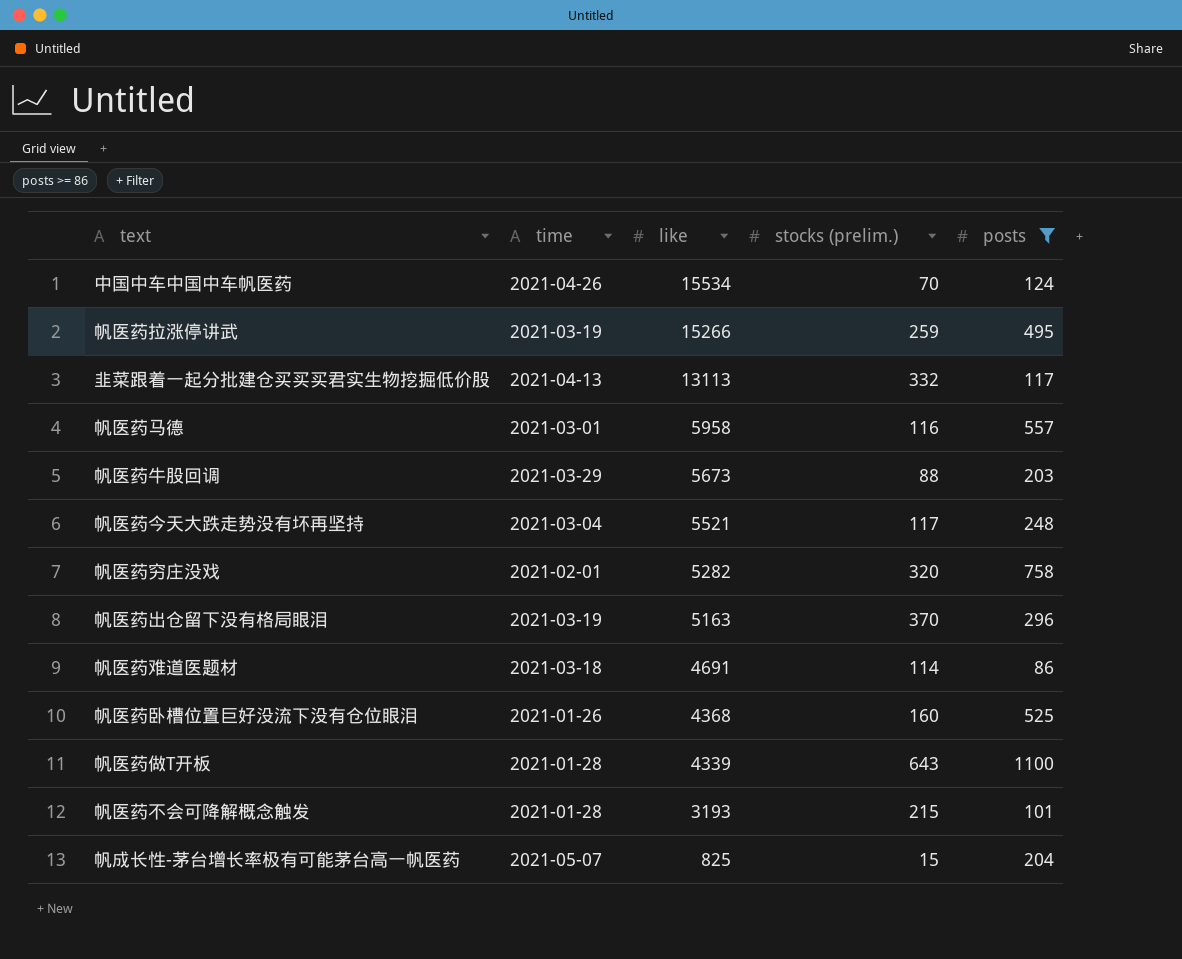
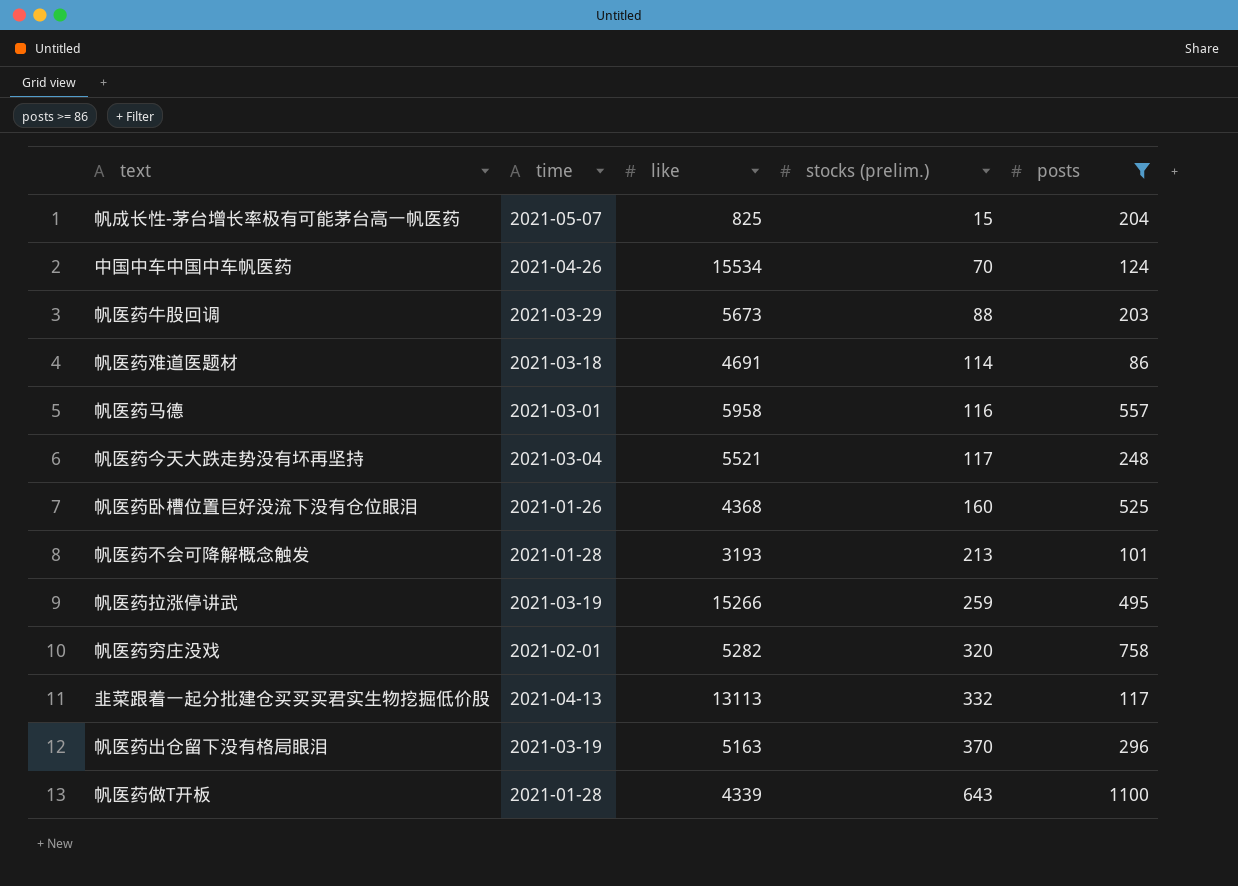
row order: like descending -> stocks (prelim.) ascending
帆医药不会可降解概念触发 | stocks (prelim.): 215 -> 213

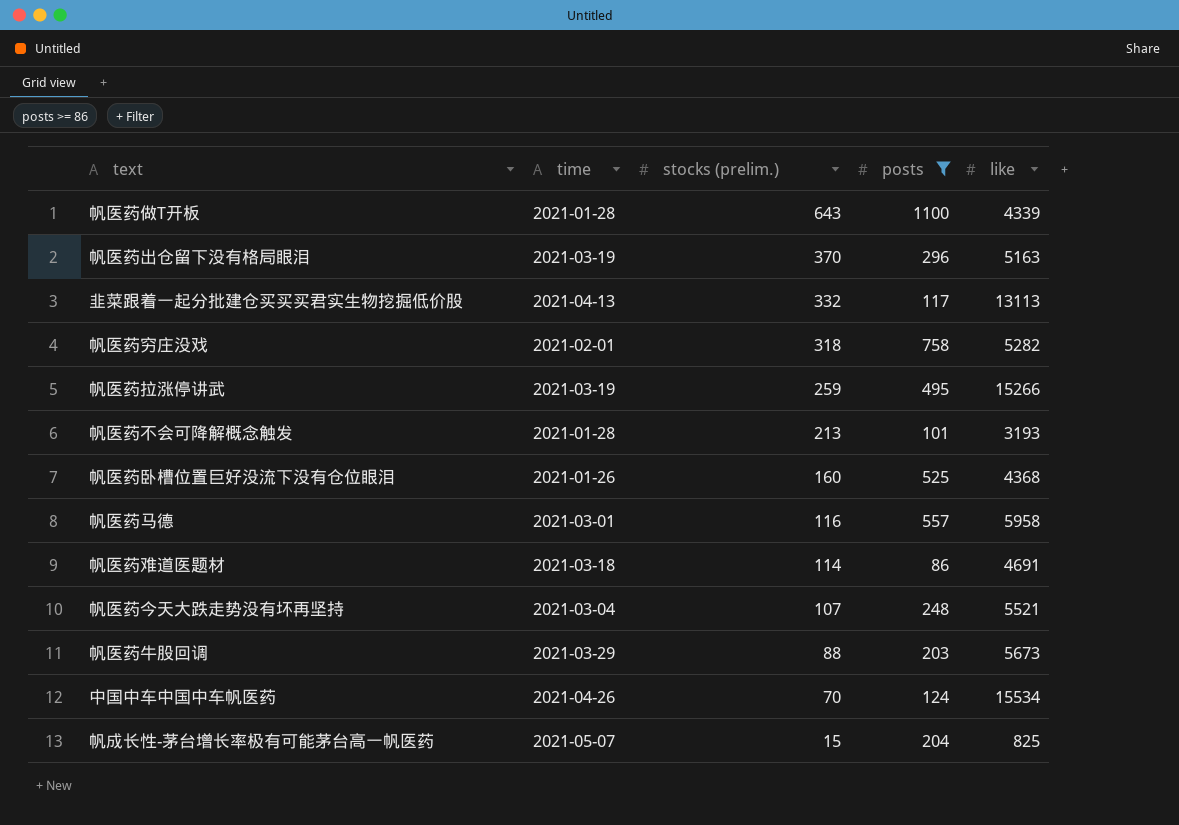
row order: stocks (prelim.) ascending -> stocks (prelim.) descending
column like | position: 3 -> 5
帆医药穷庄没戏 | stocks (prelim.): 320 -> 318
帆医药今天大跌走势没有坏再坚持 | stocks (prelim.): 117 -> 107

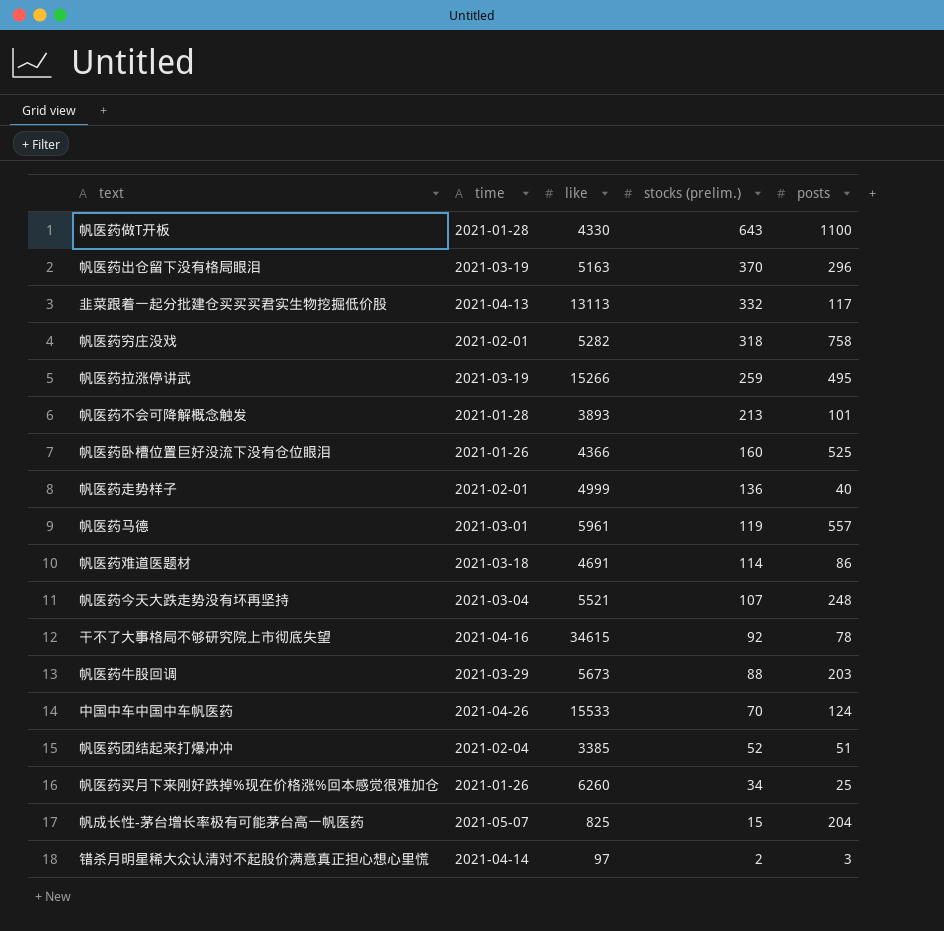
filter: posts >= 86 -> none
column like | position: 5 -> 3
帆医药做T开板 | like: 4339 -> 4330
帆医药不会可降解概念触发 | like: 3193 -> 3893
帆医药卧槽位置巨好没流下没有仓位眼泪 | like: 4368 -> 4366
帆医药马德 | like: 5958 -> 5961
帆医药马德 | stocks (prelim.): 116 -> 119
中国中车中国中车帆医药 | like: 15534 -> 15533

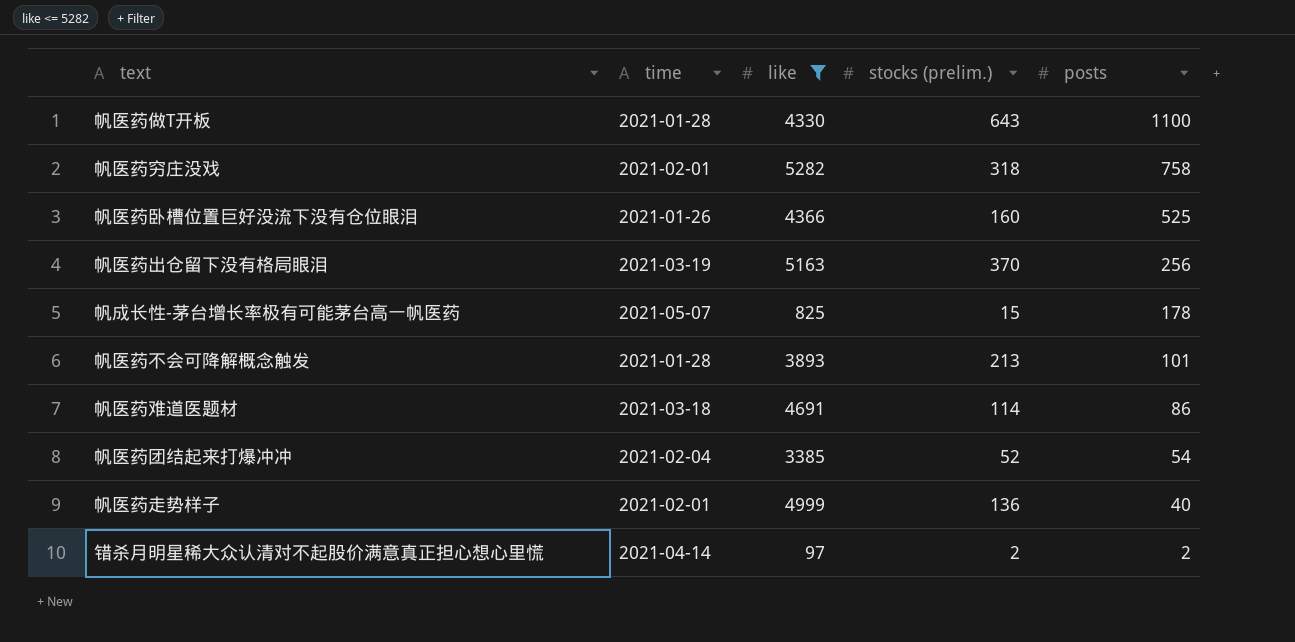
filter: none -> like <= 5282
row order: stocks (prelim.) descending -> posts descending
帆医药出仓留下没有格局眼泪 | posts: 296 -> 256
帆成长性-茅台增长率极有可能茅台高一帆医药 | posts: 204 -> 178
帆医药团结起来打爆冲冲 | posts: 51 -> 54
错杀月明星稀大众认清对不起股价满意真正担心想心里慌 | posts: 3 -> 2

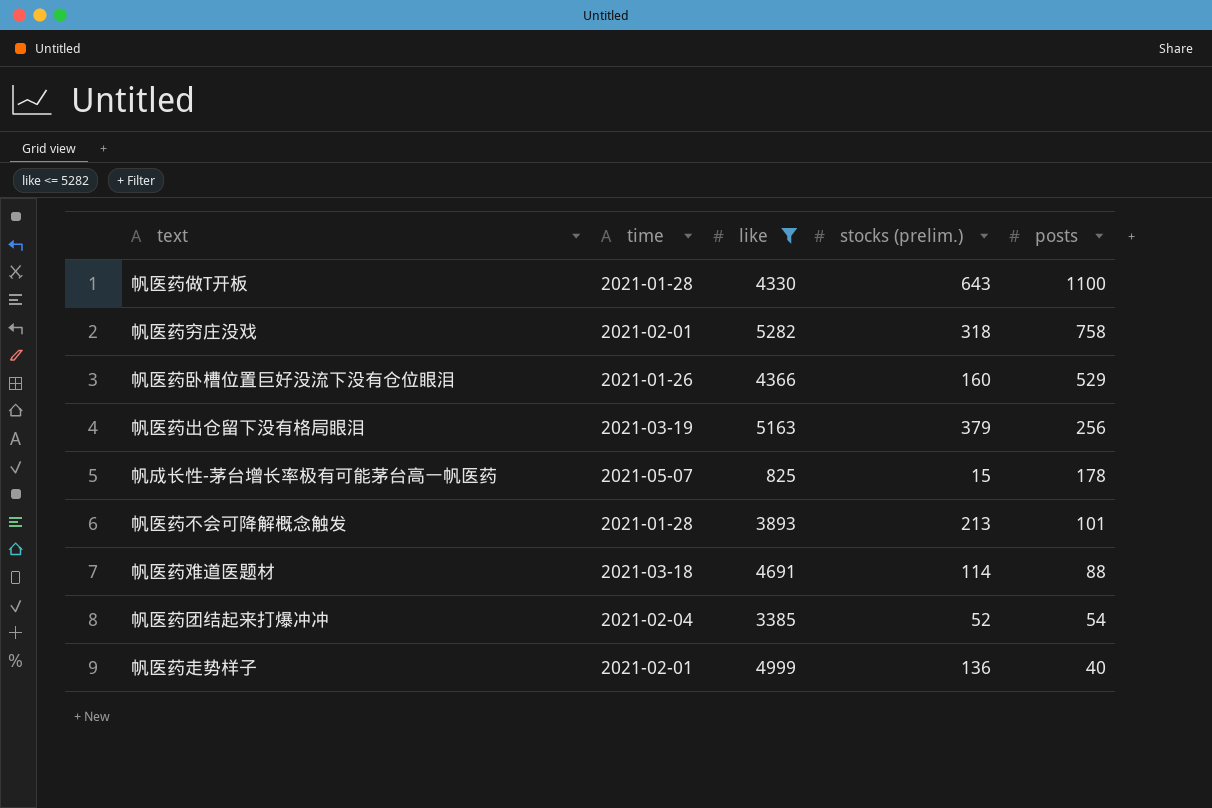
row 错杀月明星稀大众认清对不起股价满意真正担心想心里慌: 2021-04-14 | 97 | 2 | 2 -> none
帆医药卧槽位置巨好没流下没有仓位眼泪 | posts: 525 -> 529
帆医药出仓留下没有格局眼泪 | stocks (prelim.): 370 -> 379
帆医药难道医题材 | posts: 86 -> 88

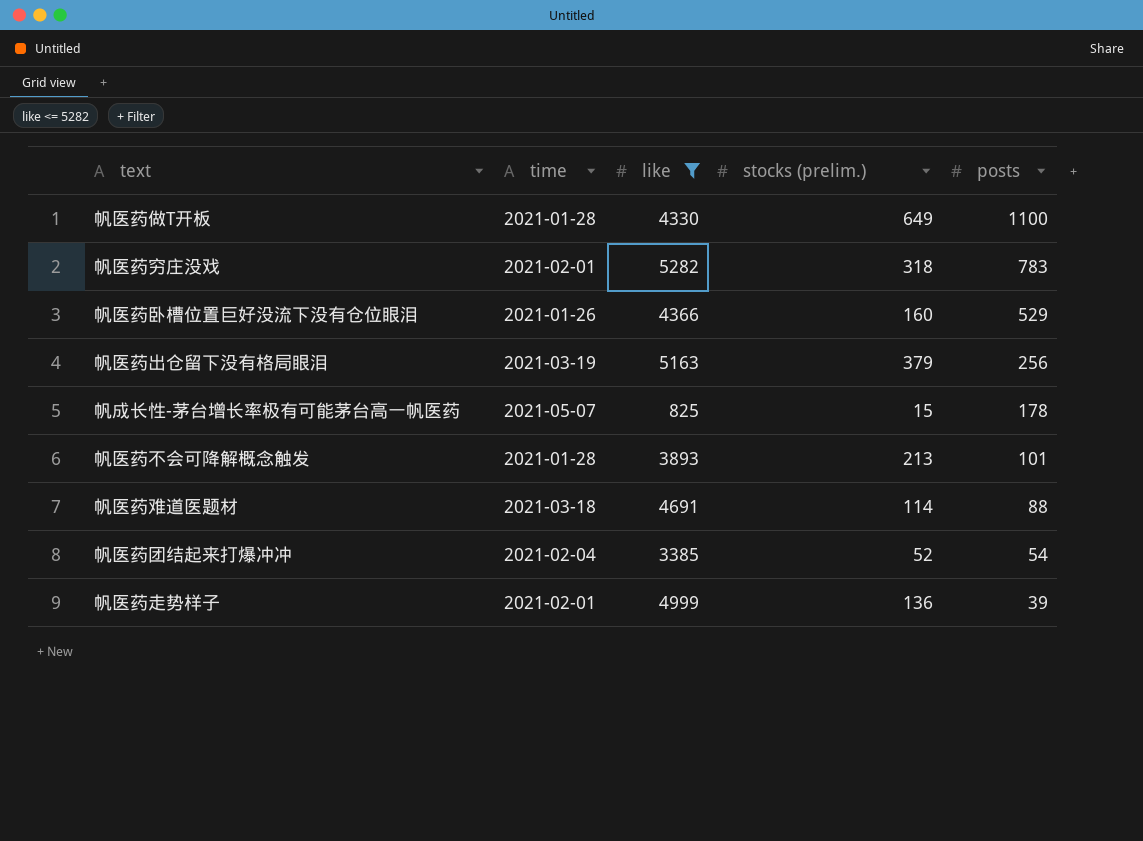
帆医药做T开板 | stocks (prelim.): 643 -> 649
帆医药穷庄没戏 | posts: 758 -> 783
帆医药走势样子 | posts: 40 -> 39

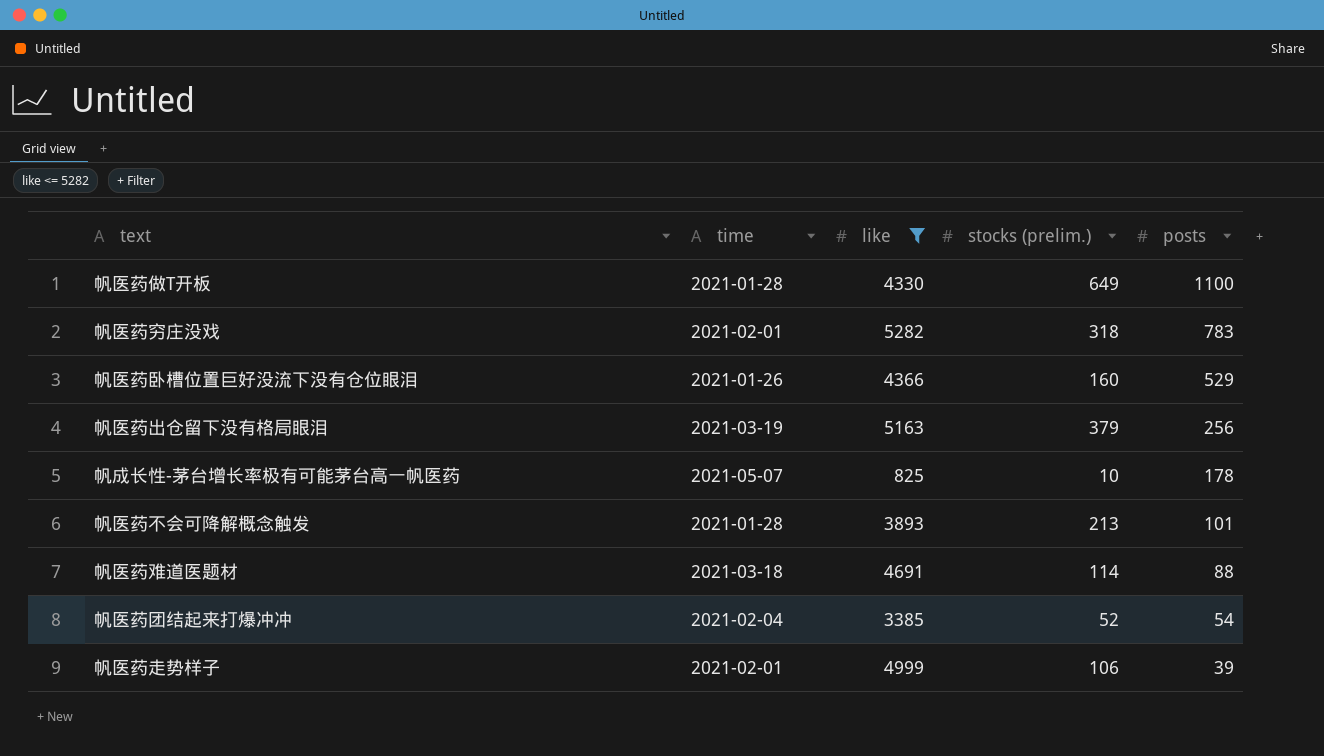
帆成长性-茅台增长率极有可能茅台高一帆医药 | stocks (prelim.): 15 -> 10
帆医药走势样子 | stocks (prelim.): 136 -> 106

